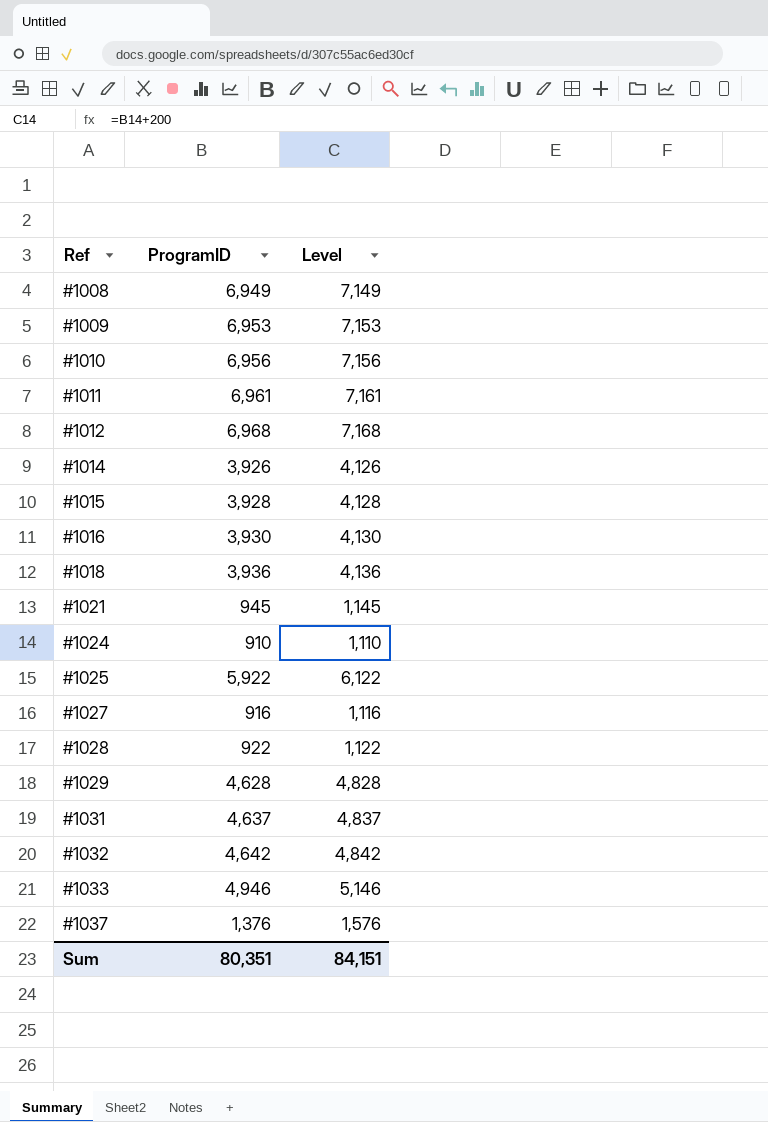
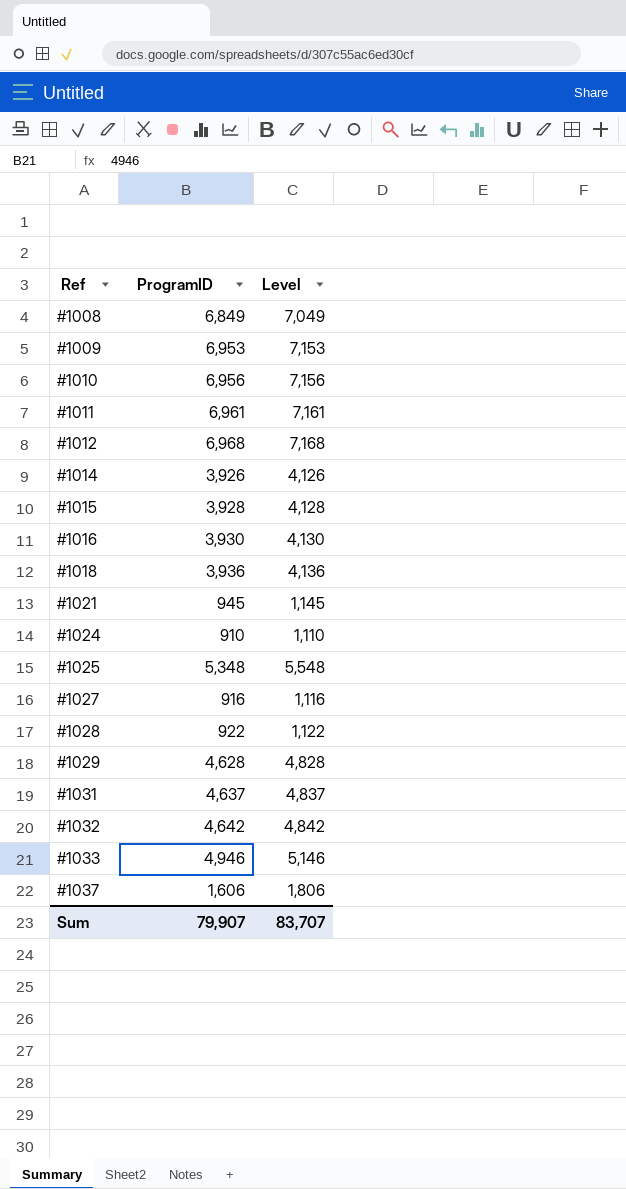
#1008 | ProgramID: 6,949 -> 6,849
#1008 | Level: 7,149 -> 7,049
#1025 | ProgramID: 5,922 -> 5,348
#1025 | Level: 6,122 -> 5,548
#1037 | ProgramID: 1,376 -> 1,606
#1037 | Level: 1,576 -> 1,806
Sum | ProgramID: 80,351 -> 79,907
Sum | Level: 84,151 -> 83,707

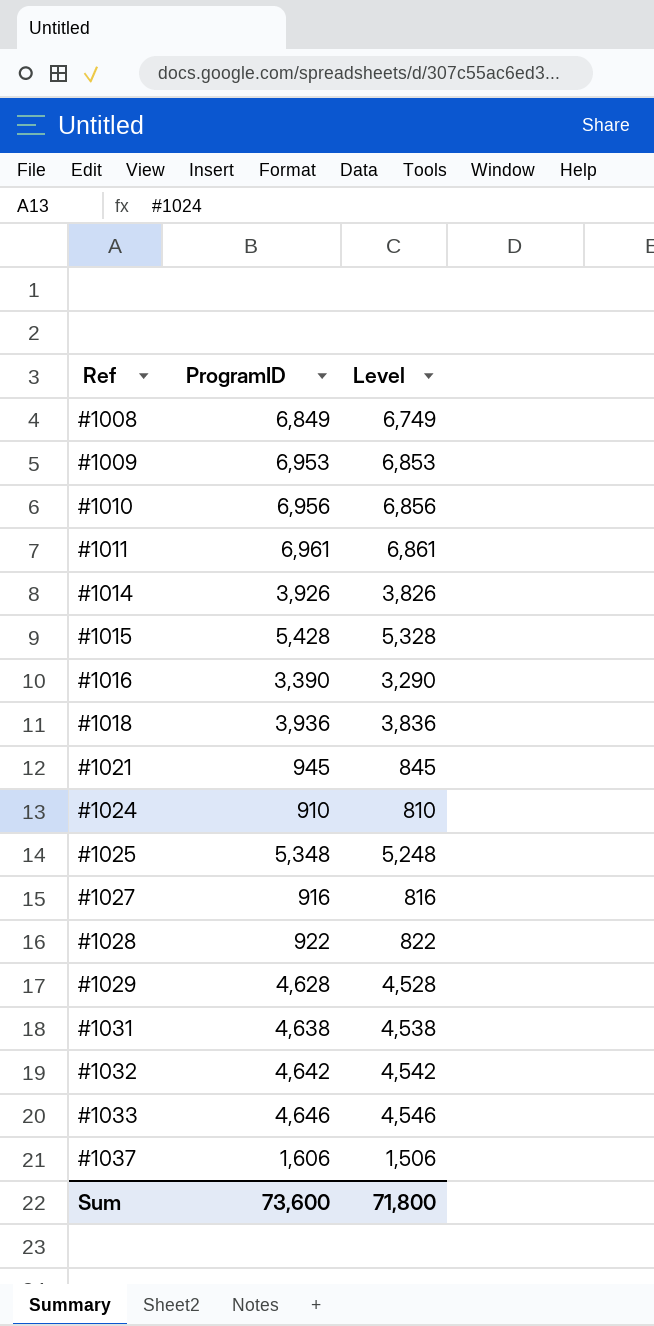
column Level | formula: [ProgramID] + 200 -> [ProgramID] - 100
row #1012: 6,968 | 7,168 -> none
#1015 | ProgramID: 3,928 -> 5,428
#1016 | ProgramID: 3,930 -> 3,390
#1031 | ProgramID: 4,637 -> 4,638
#1033 | ProgramID: 4,946 -> 4,646
Sum | ProgramID: 79,907 -> 73,600
Sum | Level: 83,707 -> 71,800

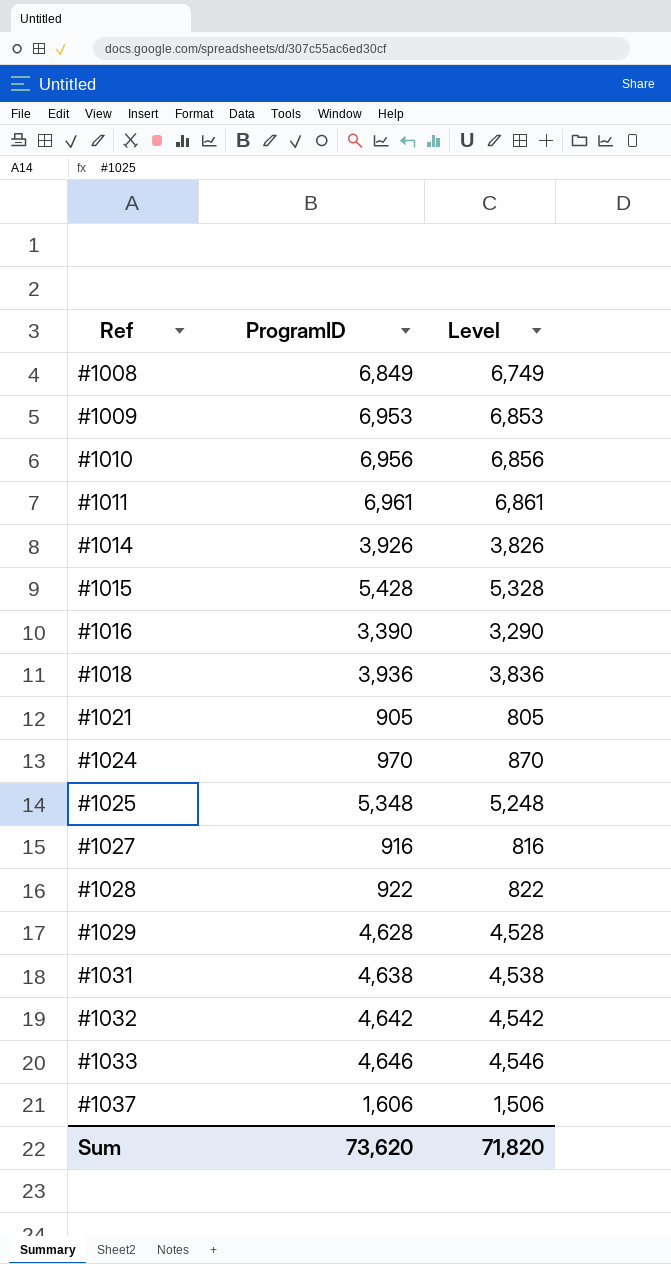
#1021 | ProgramID: 945 -> 905
#1021 | Level: 845 -> 805
#1024 | ProgramID: 910 -> 970
#1024 | Level: 810 -> 870
Sum | ProgramID: 73,600 -> 73,620
Sum | Level: 71,800 -> 71,820

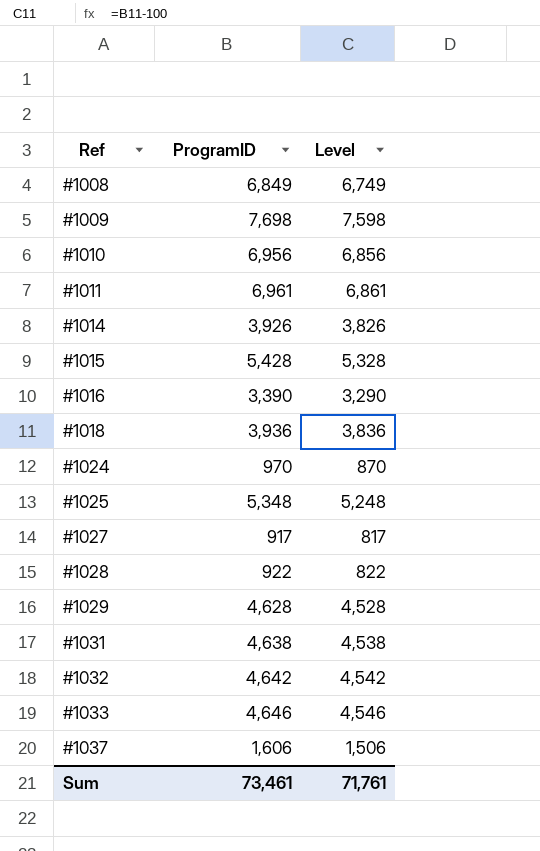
row #1021: 905 | 805 -> none
#1009 | ProgramID: 6,953 -> 7,698
#1009 | Level: 6,853 -> 7,598
#1027 | ProgramID: 916 -> 917
#1027 | Level: 816 -> 817
Sum | ProgramID: 73,620 -> 73,461
Sum | Level: 71,820 -> 71,761

